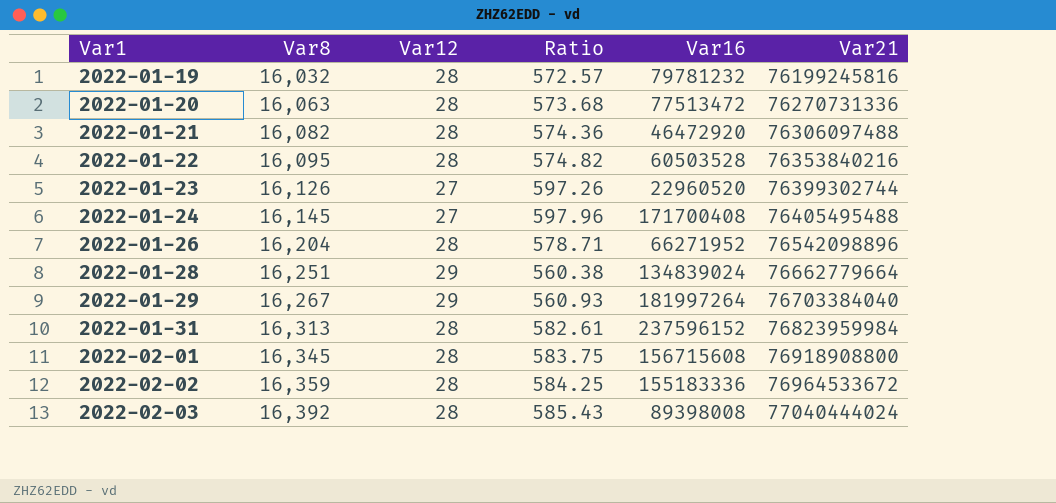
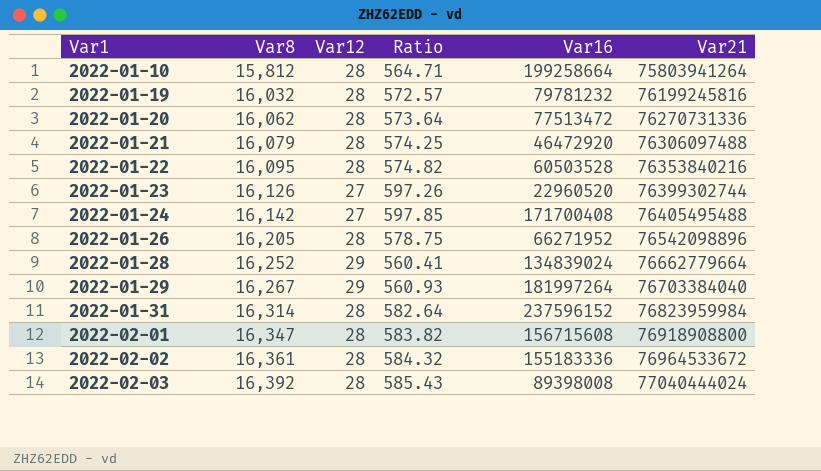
row 2022-01-10: none -> 15,812 | 28 | 564.71 | 199258664 | 75803941264
2022-01-20 | Var8: 16,063 -> 16,062
2022-01-20 | Ratio: 573.68 -> 573.64
2022-01-21 | Var8: 16,082 -> 16,079
2022-01-21 | Ratio: 574.36 -> 574.25
2022-01-24 | Var8: 16,145 -> 16,142
2022-01-24 | Ratio: 597.96 -> 597.85
2022-01-26 | Var8: 16,204 -> 16,205
2022-01-26 | Ratio: 578.71 -> 578.75
2022-01-28 | Var8: 16,251 -> 16,252
2022-01-28 | Ratio: 560.38 -> 560.41
2022-01-31 | Var8: 16,313 -> 16,314
2022-01-31 | Ratio: 582.61 -> 582.64
2022-02-01 | Var8: 16,345 -> 16,347
2022-02-01 | Ratio: 583.75 -> 583.82
2022-02-02 | Var8: 16,359 -> 16,361
2022-02-02 | Ratio: 584.25 -> 584.32

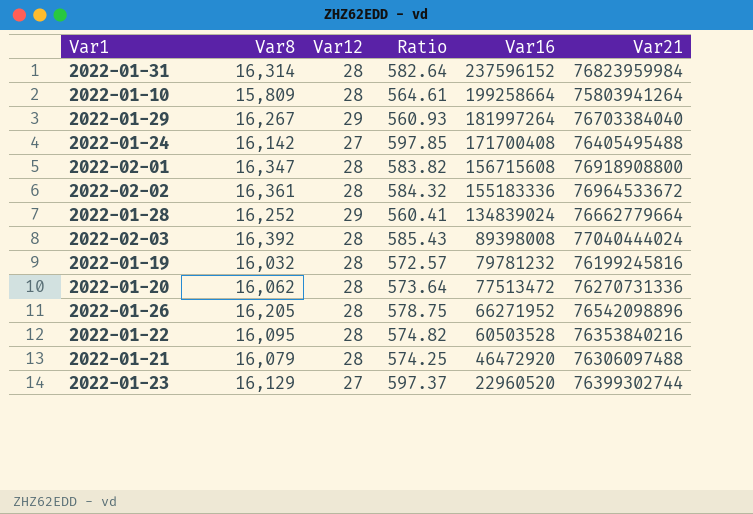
row order: Var1 ascending -> Var16 descending
2022-01-10 | Var8: 15,812 -> 15,809
2022-01-10 | Ratio: 564.71 -> 564.61
2022-01-23 | Var8: 16,126 -> 16,129
2022-01-23 | Ratio: 597.26 -> 597.37

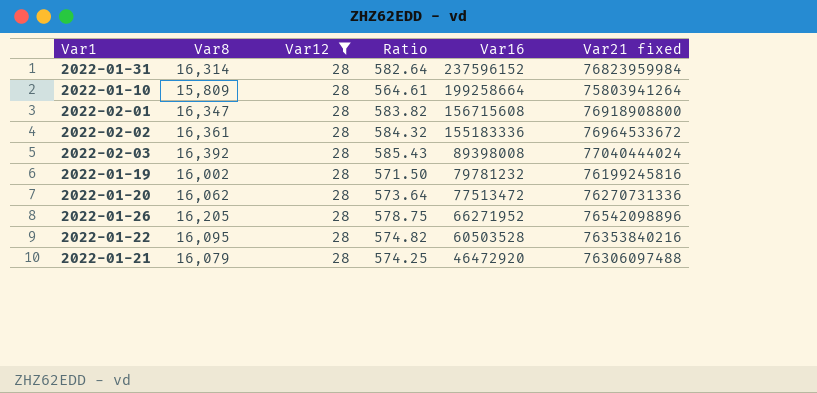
filter: none -> Var12 = 28
column name: Var21 -> Var21 fixed
2022-01-19 | Var8: 16,032 -> 16,002
2022-01-19 | Ratio: 572.57 -> 571.50

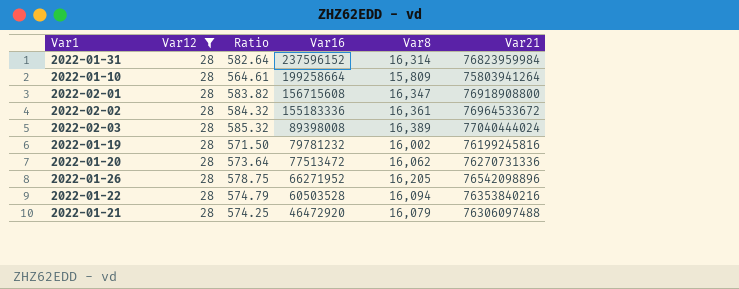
column Var8 | position: 2 -> 5
column name: Var21 fixed -> Var21
2022-02-03 | Ratio: 585.43 -> 585.32
2022-02-03 | Var8: 16,392 -> 16,389
2022-01-22 | Ratio: 574.82 -> 574.79
2022-01-22 | Var8: 16,095 -> 16,094

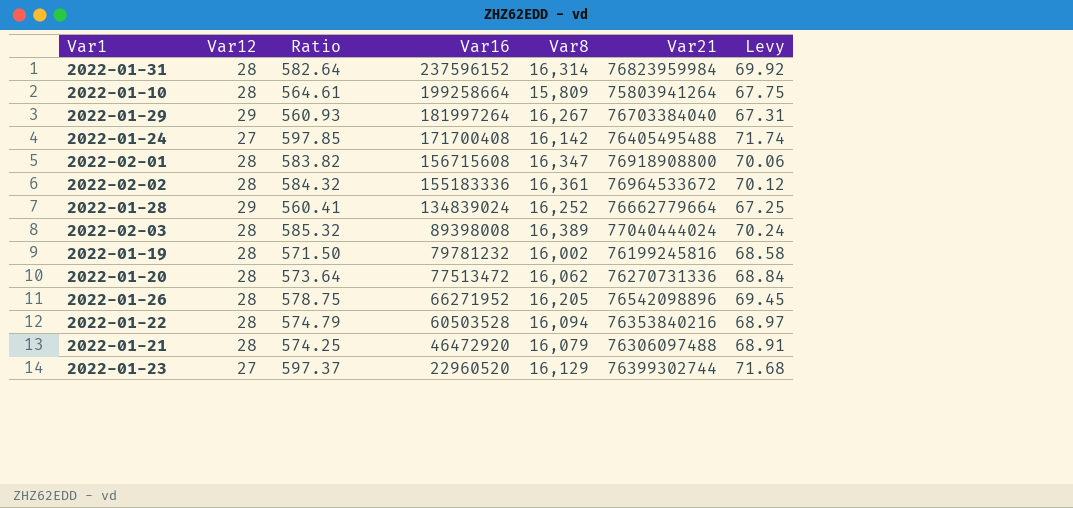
filter: Var12 = 28 -> none
column Levy | formula: none -> [Ratio] * 0.12

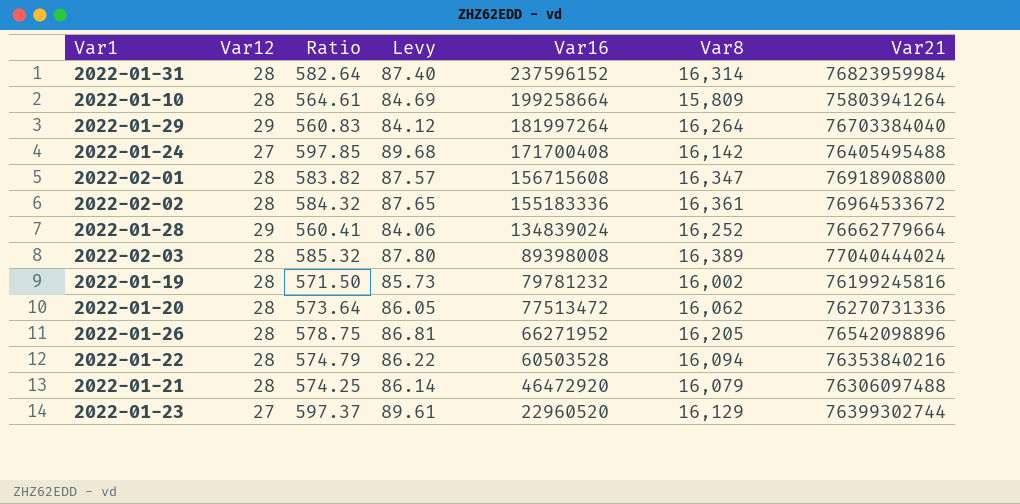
column Levy | formula: [Ratio] * 0.12 -> [Ratio] * 0.15
column Levy | position: 7 -> 4
2022-01-29 | Ratio: 560.93 -> 560.83
2022-01-29 | Var8: 16,267 -> 16,264

